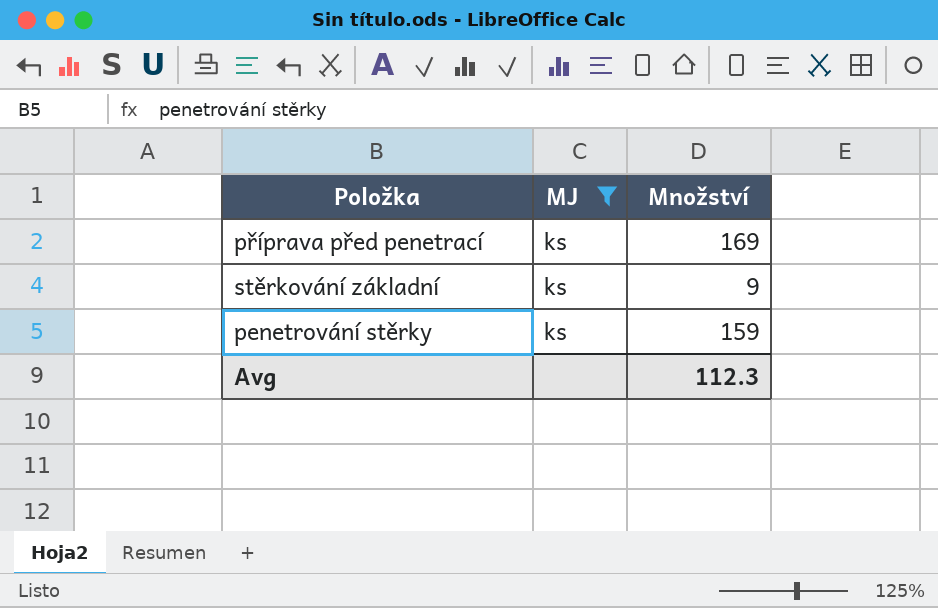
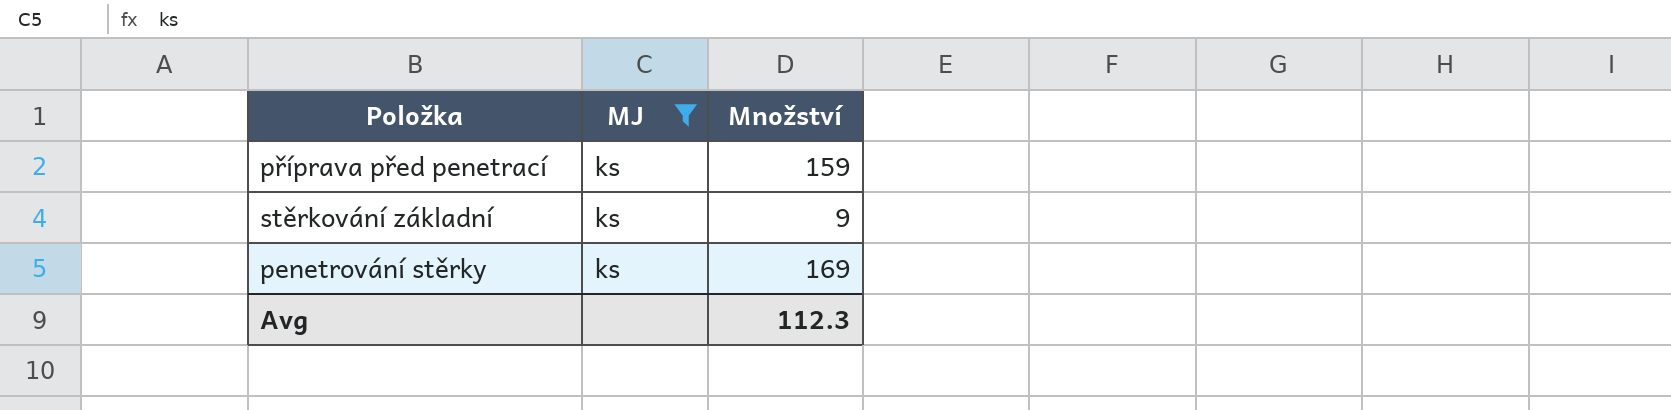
příprava před penetrací | Množství: 169 -> 159
penetrování stěrky | Množství: 159 -> 169

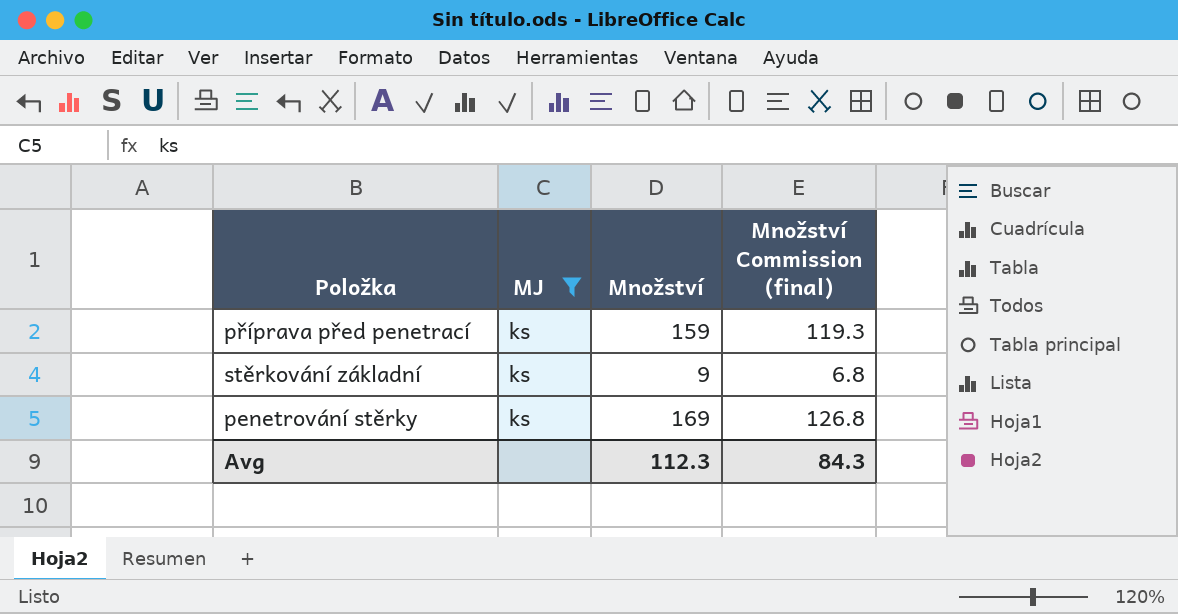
column Množství Commission (final) | formula: none -> [Množství] * 0.75

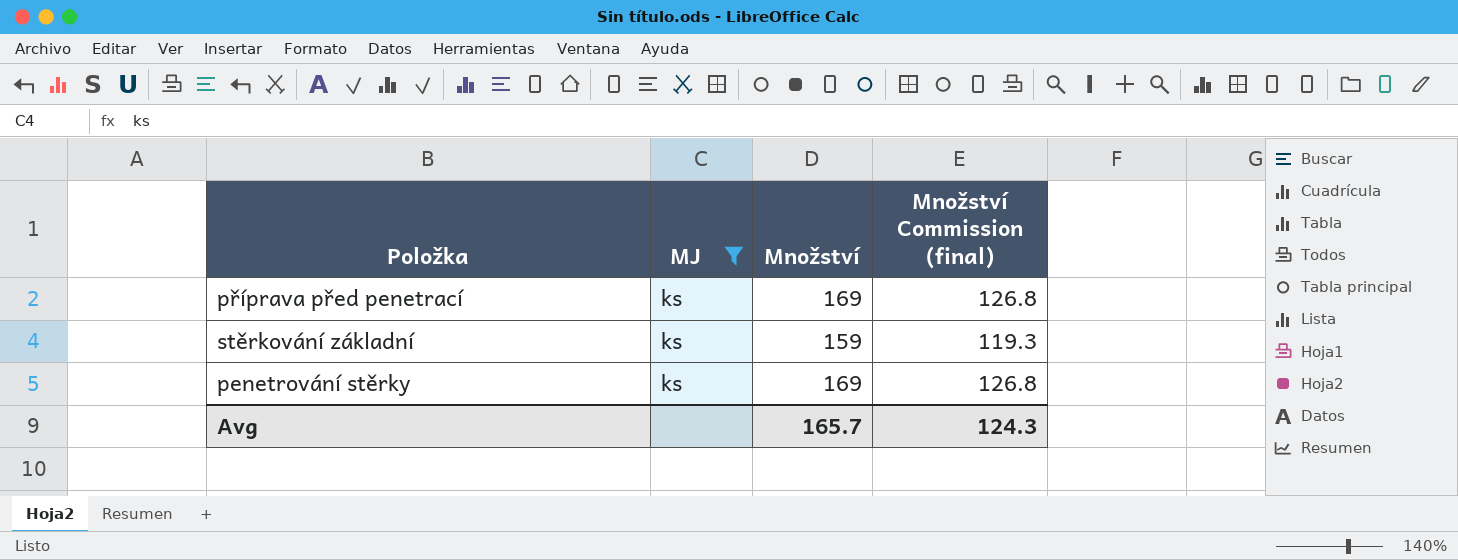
příprava před penetrací | Množství: 159 -> 169
příprava před penetrací | Množství Commission (final): 119.3 -> 126.8
stěrkování základní | Množství: 9 -> 159
stěrkování základní | Množství Commission (final): 6.8 -> 119.3
Avg | Množství: 112.3 -> 165.7
Avg | Množství Commission (final): 84.3 -> 124.3

